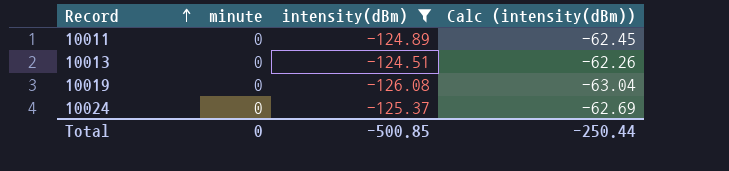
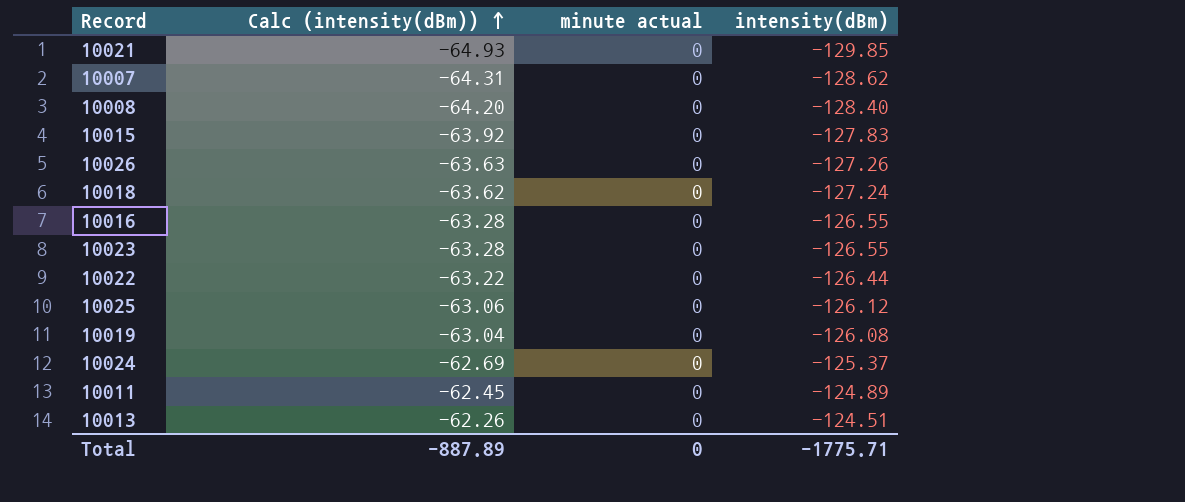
filter: intensity(dBm) >= -126.08 -> none
row order: Record ascending -> Calc (intensity(dBm)) ascending
column Calc (intensity(dBm)) | position: 4 -> 2
column name: minute -> minute actual
Total | Calc (intensity(dBm)): -250.44 -> -887.89
Total | intensity(dBm): -500.85 -> -1775.71

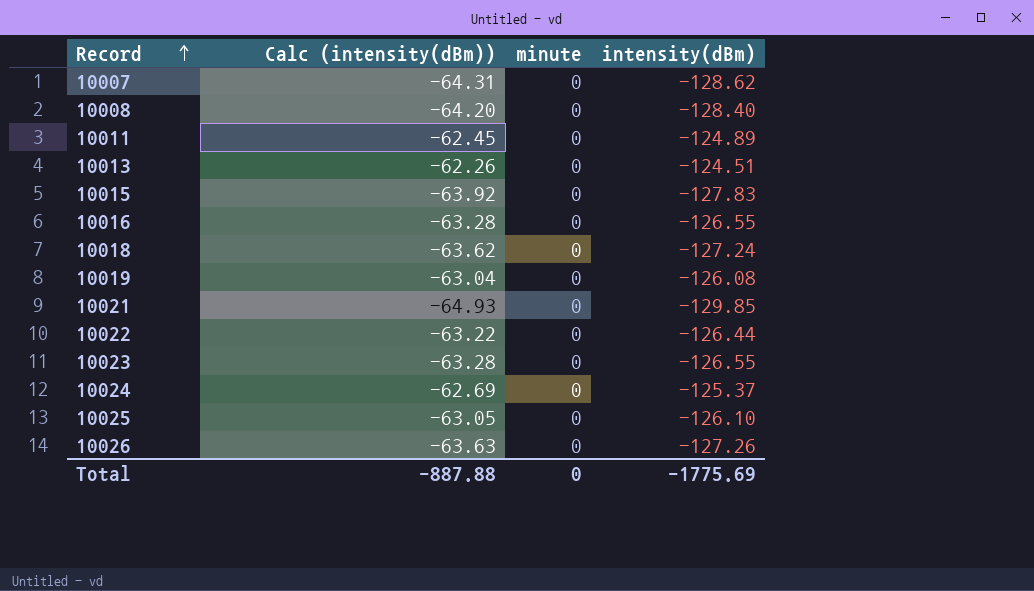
row order: Calc (intensity(dBm)) ascending -> Record ascending
column name: minute actual -> minute
10025 | Calc (intensity(dBm)): -63.06 -> -63.05
10025 | intensity(dBm): -126.12 -> -126.10
Total | Calc (intensity(dBm)): -887.89 -> -887.88
Total | intensity(dBm): -1775.71 -> -1775.69

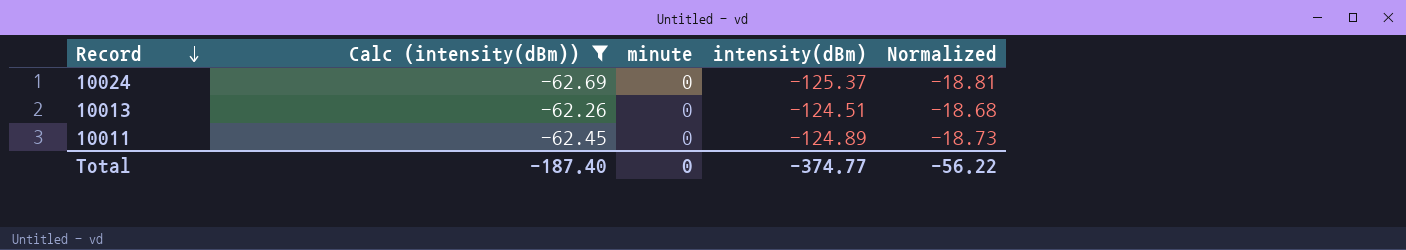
filter: none -> Calc (intensity(dBm)) >= -62.69
row order: Record ascending -> Record descending
column Normalized | formula: none -> [intensity(dBm)] * 0.15
Total | Calc (intensity(dBm)): -887.88 -> -187.40
Total | intensity(dBm): -1775.69 -> -374.77

